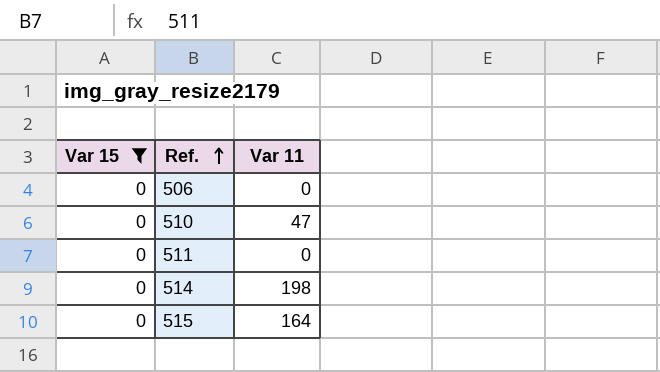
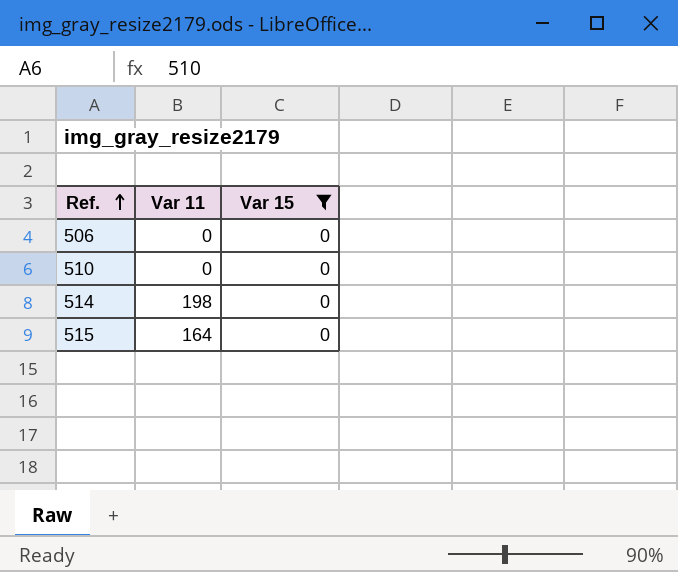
column Var 15 | position: 1 -> 3
row 511: 0 | 0 -> none
510 | Var 11: 47 -> 0

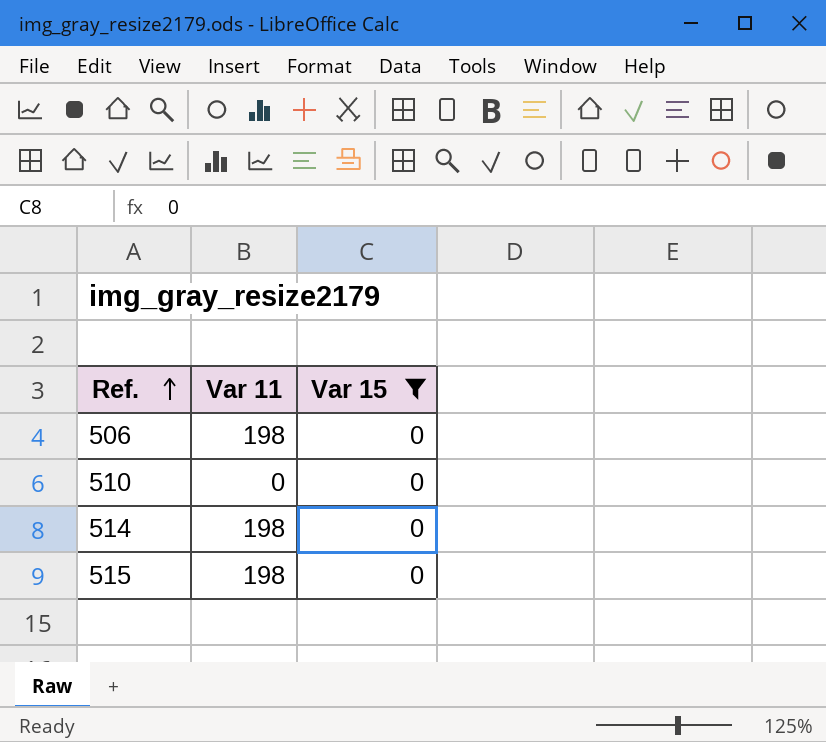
506 | Var 11: 0 -> 198
515 | Var 11: 164 -> 198

